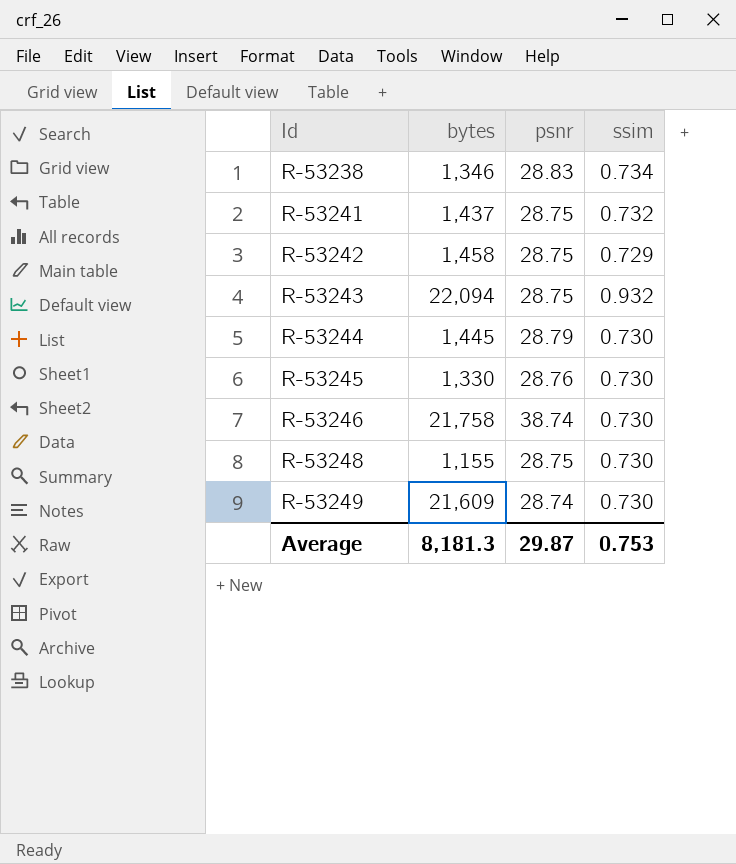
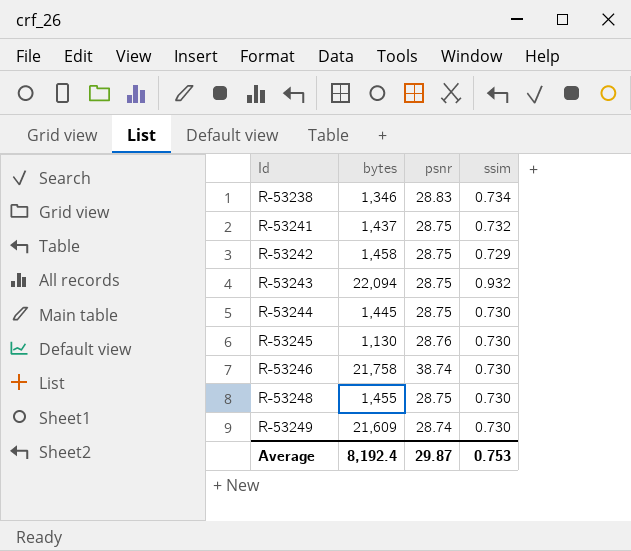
R-53244 | psnr: 28.79 -> 28.75
R-53245 | bytes: 1,330 -> 1,130
R-53248 | bytes: 1,155 -> 1,455
Average | bytes: 8,181.3 -> 8,192.4

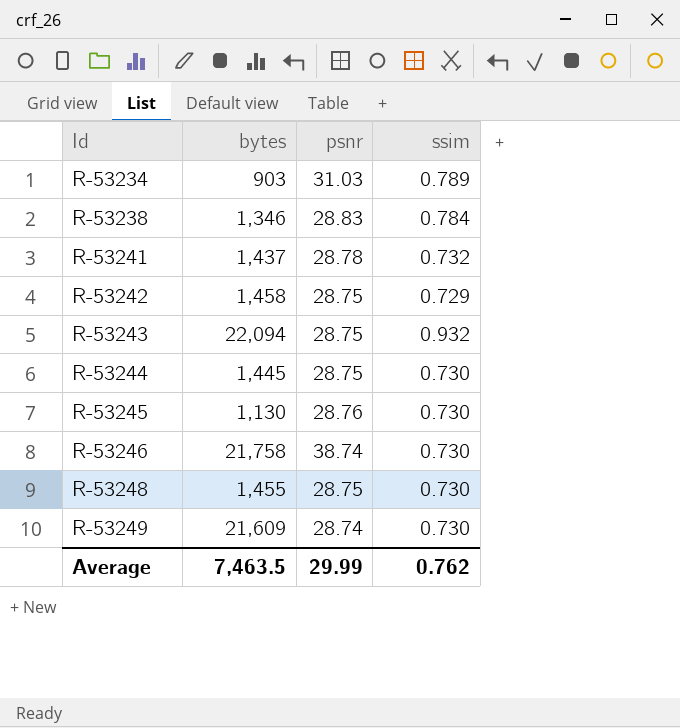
row R-53234: none -> 903 | 31.03 | 0.789
R-53238 | ssim: 0.734 -> 0.784
R-53241 | psnr: 28.75 -> 28.78
Average | bytes: 8,192.4 -> 7,463.5
Average | psnr: 29.87 -> 29.99
Average | ssim: 0.753 -> 0.762

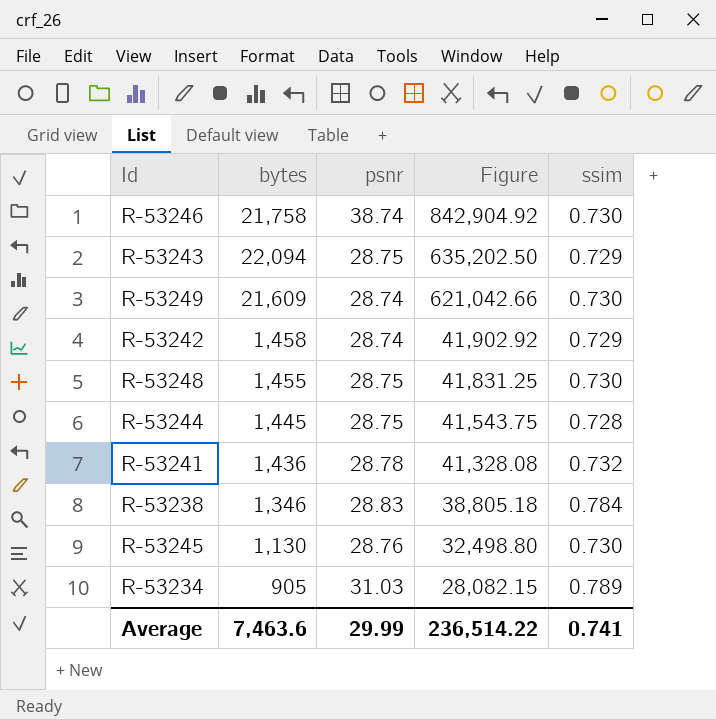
row order: Id ascending -> Figure descending
column Figure | formula: none -> [bytes] * [psnr]
R-53243 | ssim: 0.932 -> 0.729
R-53242 | psnr: 28.75 -> 28.74
R-53244 | ssim: 0.730 -> 0.728
R-53241 | bytes: 1,437 -> 1,436
R-53234 | bytes: 903 -> 905
Average | bytes: 7,463.5 -> 7,463.6
Average | ssim: 0.762 -> 0.741

